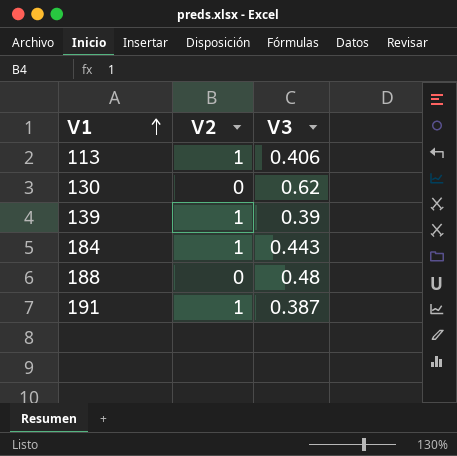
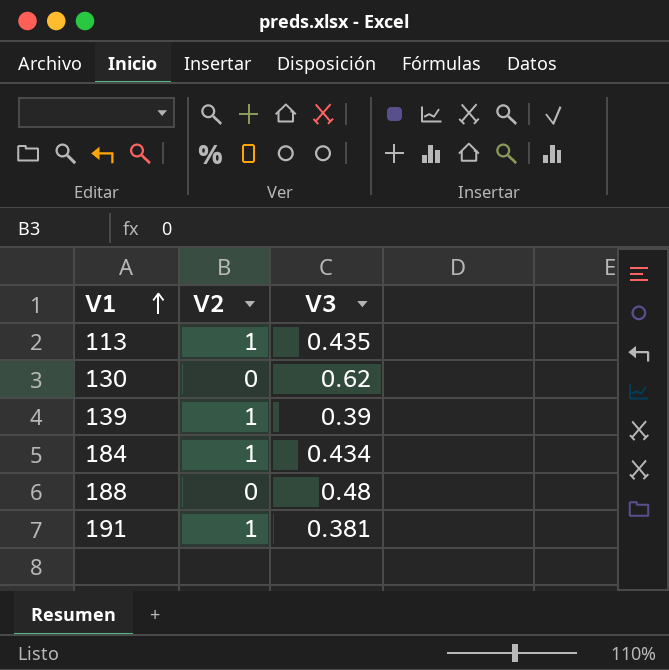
113 | V3: 0.406 -> 0.435
184 | V3: 0.443 -> 0.434
191 | V3: 0.387 -> 0.381

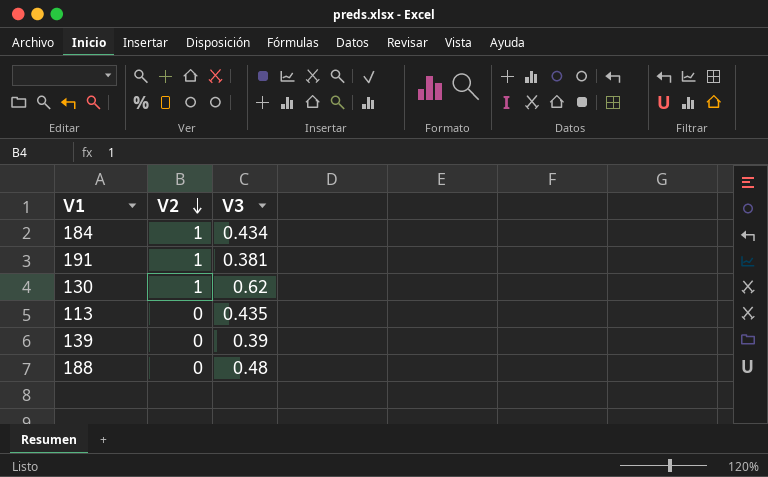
row order: V1 ascending -> V2 descending
130 | V2: 0 -> 1
113 | V2: 1 -> 0
139 | V2: 1 -> 0

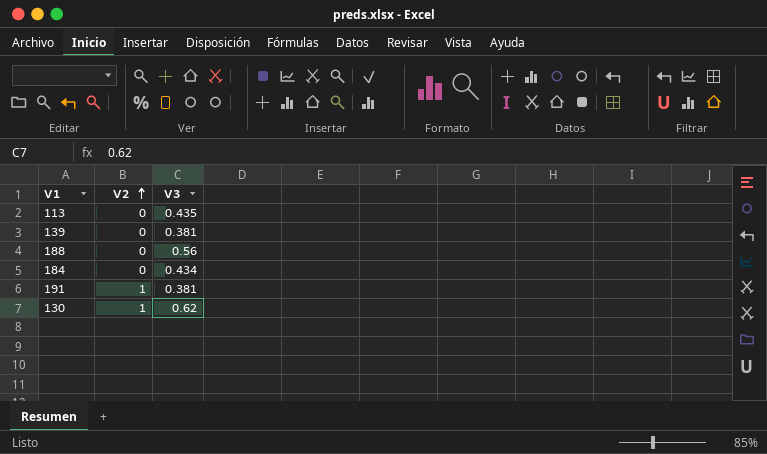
row order: V2 descending -> V2 ascending
139 | V3: 0.39 -> 0.381
188 | V3: 0.48 -> 0.56
184 | V2: 1 -> 0

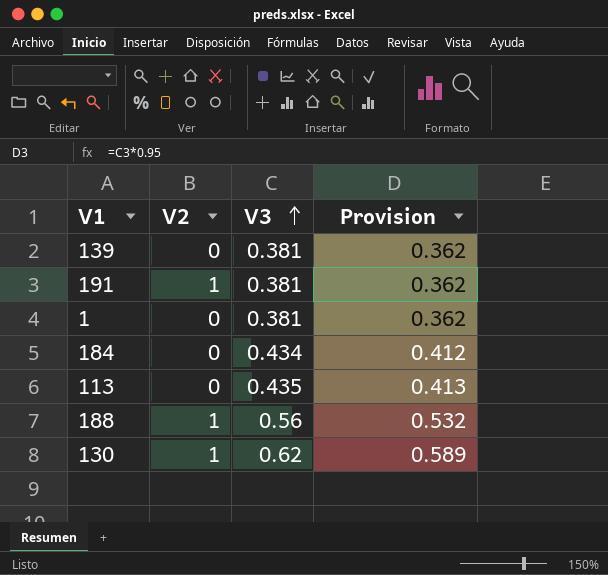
row order: V2 ascending -> V3 ascending
column Provision | formula: none -> [V3] * 0.95
row 1: none -> 0 | 0.381 | 0.362
188 | V2: 0 -> 1

